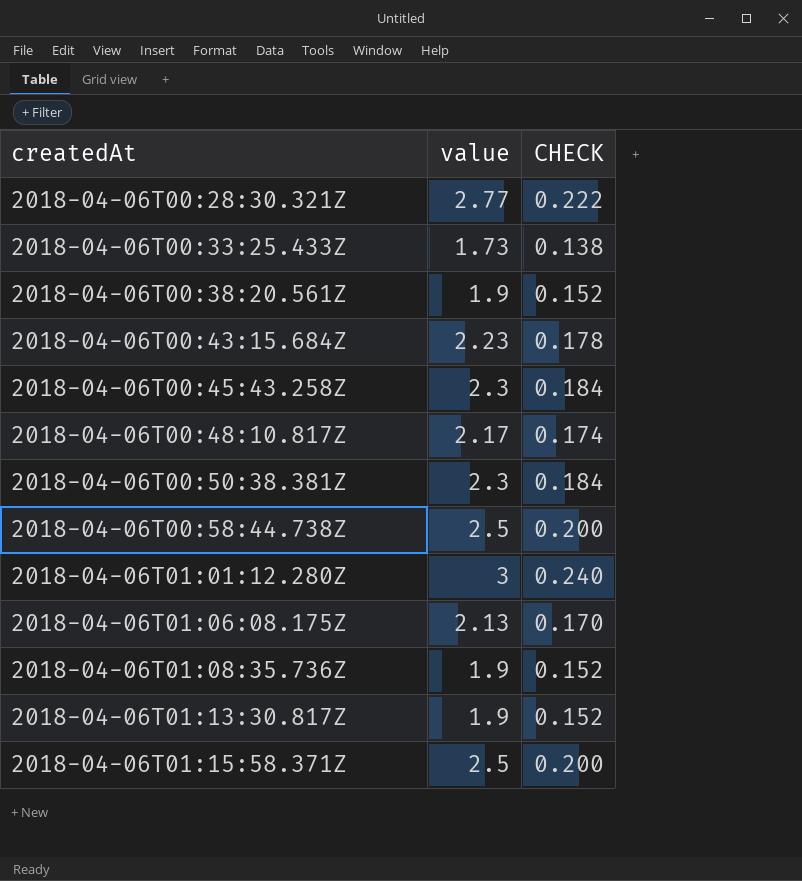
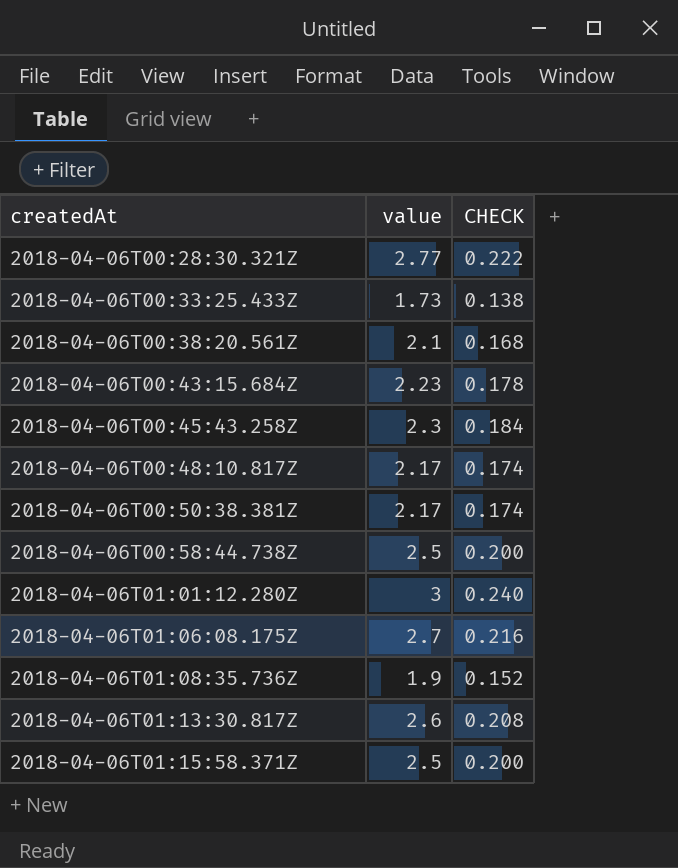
2018-04-06T00:38:20.561Z | value: 1.9 -> 2.1
2018-04-06T00:38:20.561Z | CHECK: 0.152 -> 0.168
2018-04-06T00:50:38.381Z | value: 2.3 -> 2.17
2018-04-06T00:50:38.381Z | CHECK: 0.184 -> 0.174
2018-04-06T01:06:08.175Z | value: 2.13 -> 2.7
2018-04-06T01:06:08.175Z | CHECK: 0.170 -> 0.216
2018-04-06T01:13:30.817Z | value: 1.9 -> 2.6
2018-04-06T01:13:30.817Z | CHECK: 0.152 -> 0.208

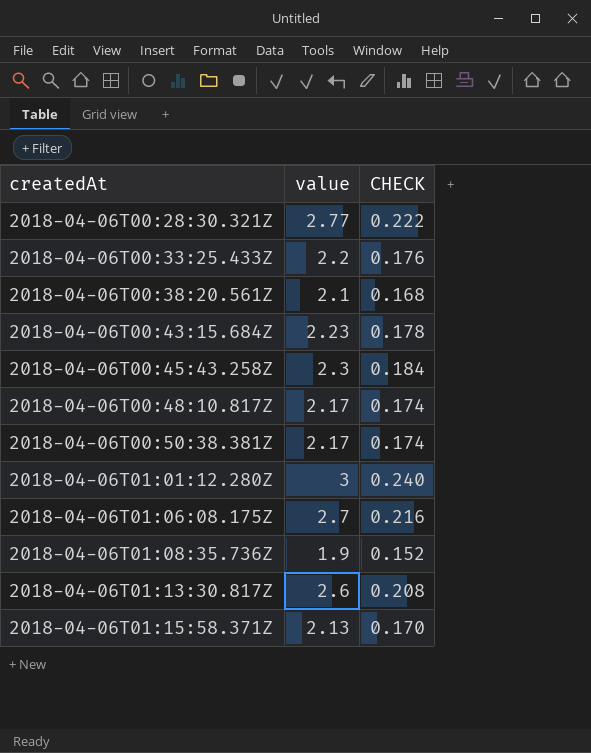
row 2018-04-06T00:58:44.738Z: 2.5 | 0.200 -> none
2018-04-06T00:33:25.433Z | value: 1.73 -> 2.2
2018-04-06T00:33:25.433Z | CHECK: 0.138 -> 0.176
2018-04-06T01:15:58.371Z | value: 2.5 -> 2.13
2018-04-06T01:15:58.371Z | CHECK: 0.200 -> 0.170

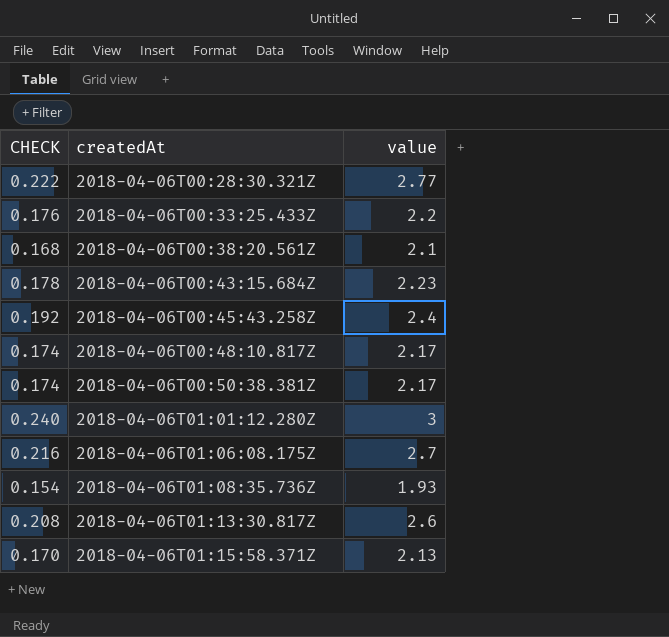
column CHECK | position: 3 -> 1
2018-04-06T00:45:43.258Z | CHECK: 0.184 -> 0.192
2018-04-06T00:45:43.258Z | value: 2.3 -> 2.4
2018-04-06T01:08:35.736Z | CHECK: 0.152 -> 0.154
2018-04-06T01:08:35.736Z | value: 1.9 -> 1.93

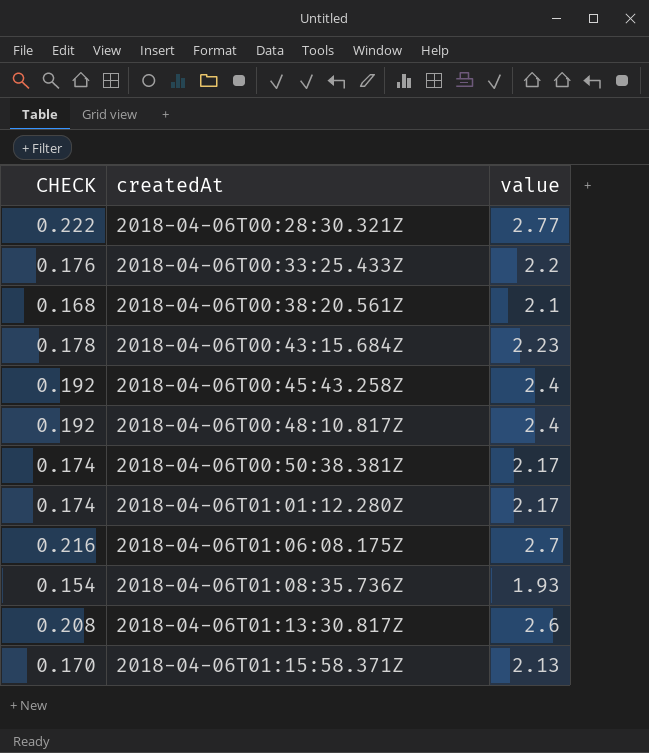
2018-04-06T00:48:10.817Z | CHECK: 0.174 -> 0.192
2018-04-06T00:48:10.817Z | value: 2.17 -> 2.4
2018-04-06T01:01:12.280Z | CHECK: 0.240 -> 0.174
2018-04-06T01:01:12.280Z | value: 3 -> 2.17

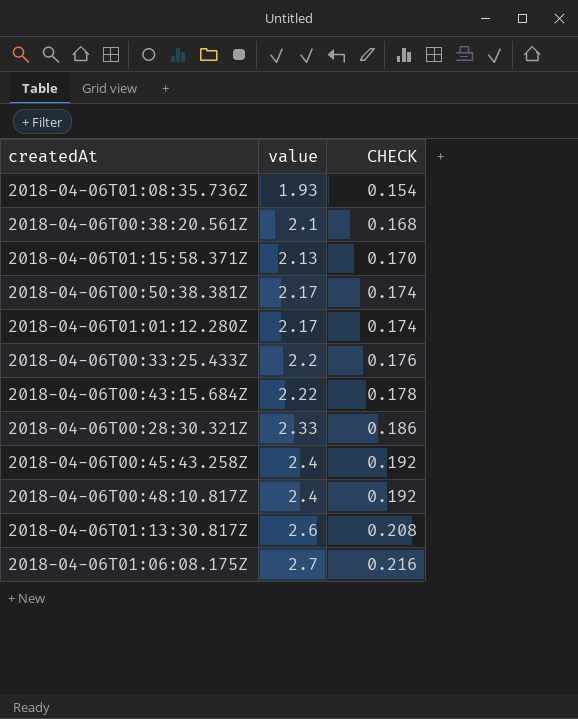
row order: createdAt ascending -> value ascending
column CHECK | position: 1 -> 3
2018-04-06T00:43:15.684Z | value: 2.23 -> 2.22
2018-04-06T00:28:30.321Z | value: 2.77 -> 2.33
2018-04-06T00:28:30.321Z | CHECK: 0.222 -> 0.186

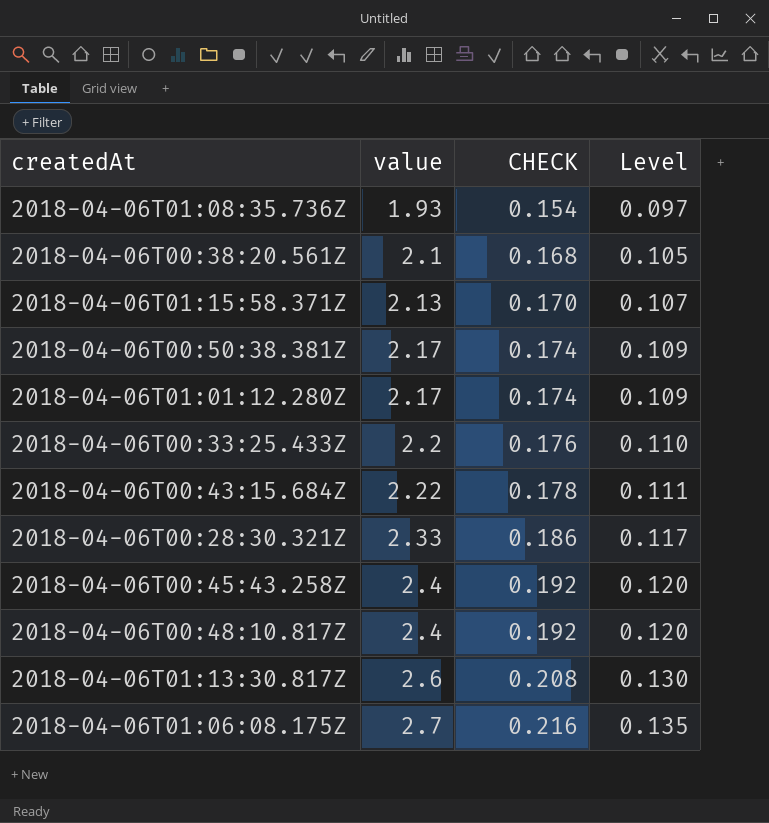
column Level | formula: none -> [value] * 0.05

